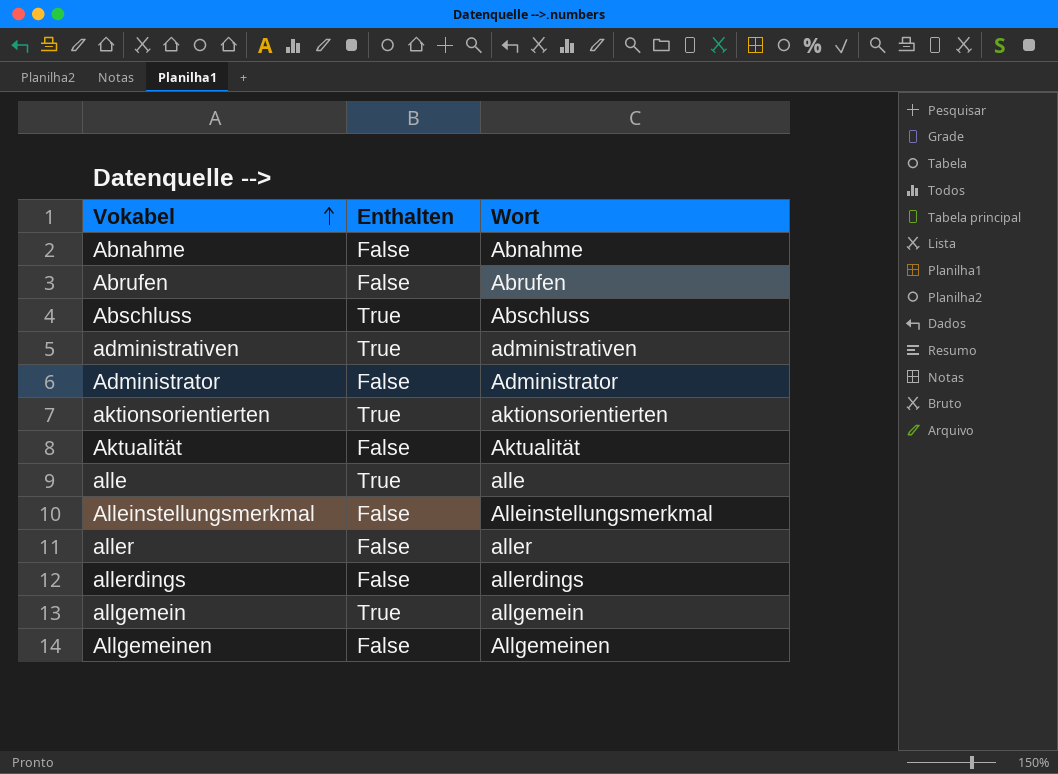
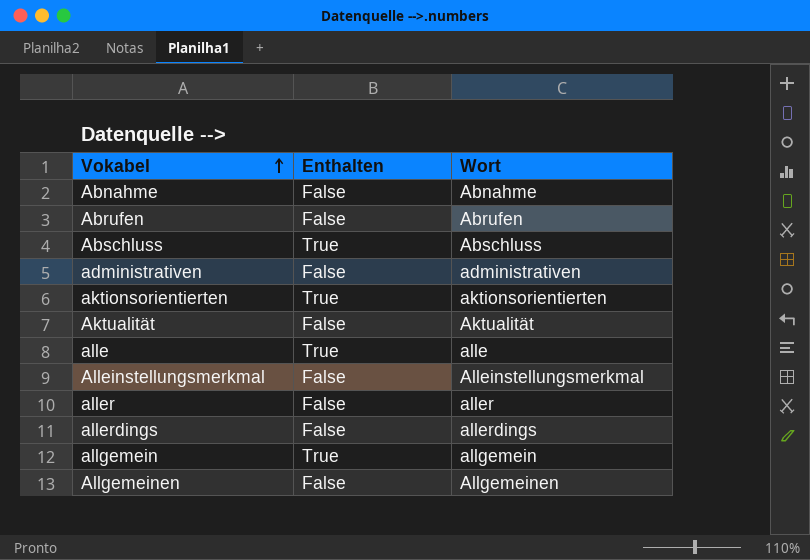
row Administrator: False | Administrator -> none
administrativen | Enthalten: True -> False

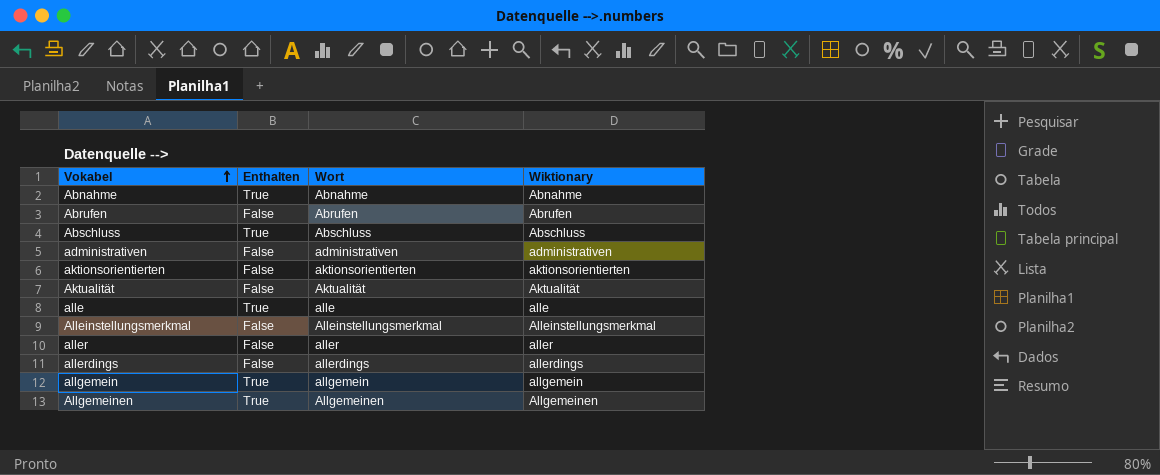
column Wiktionary | position: none -> 4
Abnahme | Enthalten: False -> True
aktionsorientierten | Enthalten: True -> False
Allgemeinen | Enthalten: False -> True

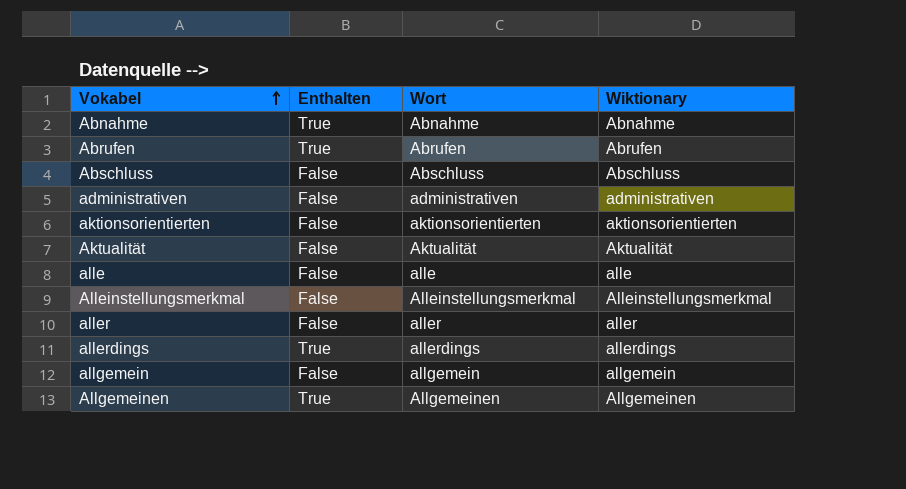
Abrufen | Enthalten: False -> True
Abschluss | Enthalten: True -> False
alle | Enthalten: True -> False
allerdings | Enthalten: False -> True
allgemein | Enthalten: True -> False

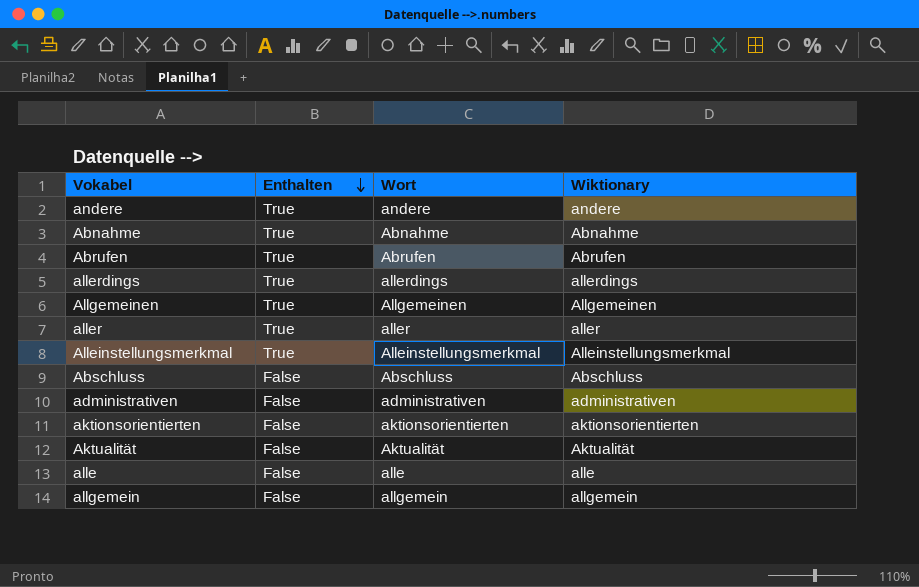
row order: Vokabel ascending -> Enthalten descending
row andere: none -> True | andere | andere
aller | Enthalten: False -> True
Alleinstellungsmerkmal | Enthalten: False -> True

